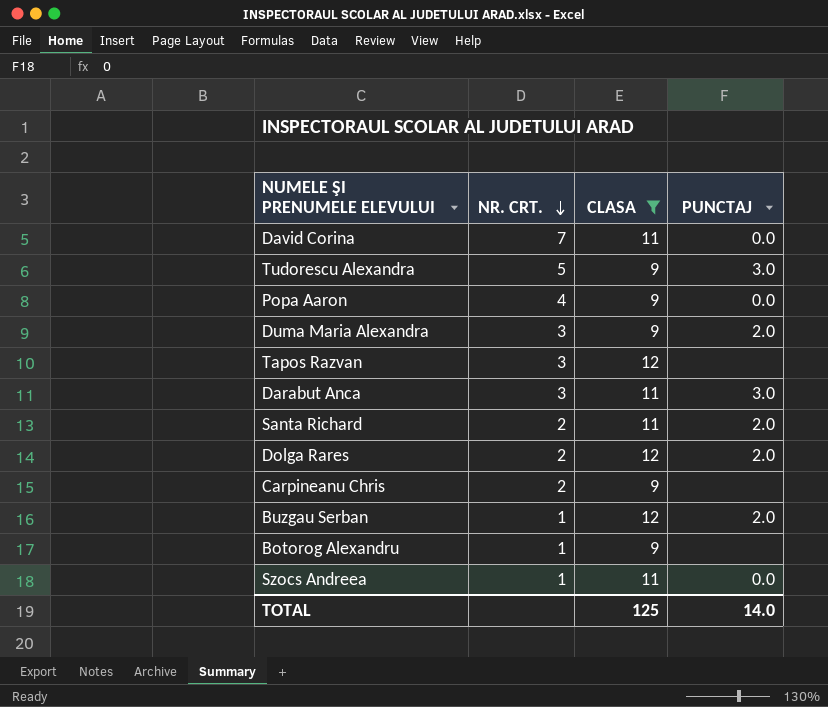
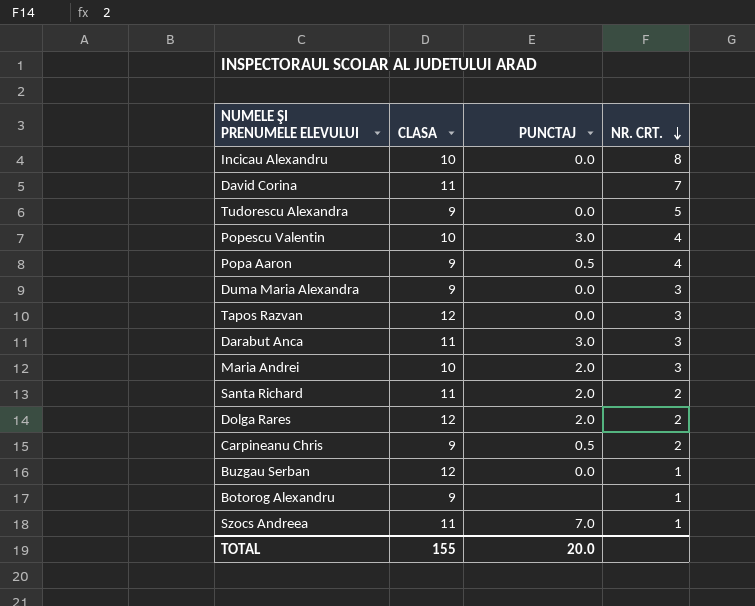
filter: CLASA != 10 -> none
column NR. CRT. | position: 2 -> 4
David Corina | PUNCTAJ: 0.0 -> none
Tudorescu Alexandra | PUNCTAJ: 3.0 -> 0.0
Popa Aaron | PUNCTAJ: 0.0 -> 0.5
Duma Maria Alexandra | PUNCTAJ: 2.0 -> 0.0
Tapos Razvan | PUNCTAJ: none -> 0.0
Carpineanu Chris | PUNCTAJ: none -> 0.5
Buzgau Serban | PUNCTAJ: 2.0 -> 0.0
Szocs Andreea | PUNCTAJ: 0.0 -> 7.0
TOTAL | CLASA: 125 -> 155
TOTAL | PUNCTAJ: 14.0 -> 20.0

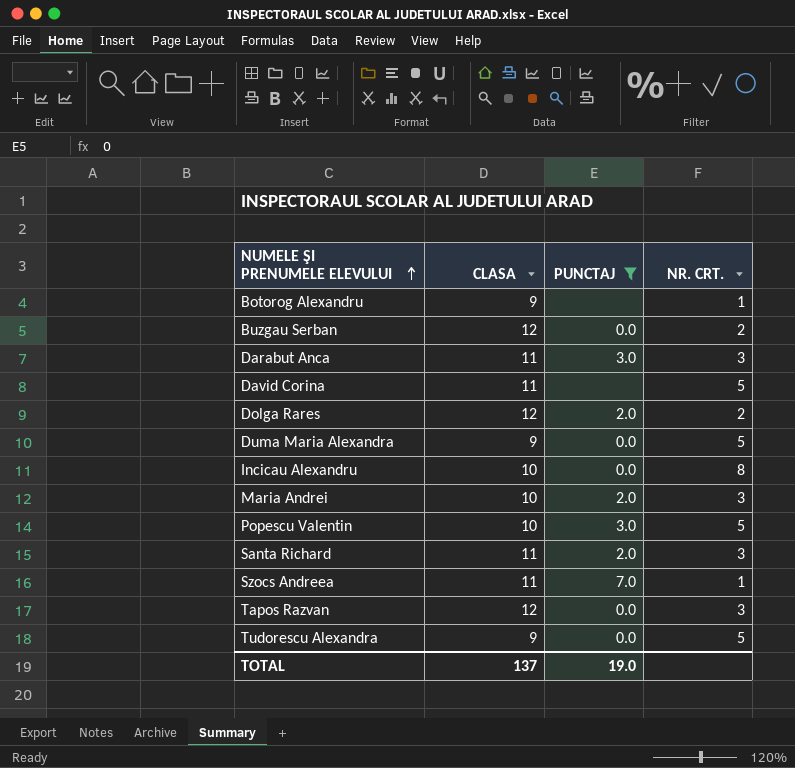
filter: none -> PUNCTAJ != 0.5
row order: NR. CRT. descending -> NUMELE ŞI PRENUMELE ELEVULUI ascending
Buzgau Serban | NR. CRT.: 1 -> 2
David Corina | NR. CRT.: 7 -> 5
Duma Maria Alexandra | NR. CRT.: 3 -> 5
Popescu Valentin | NR. CRT.: 4 -> 5
Santa Richard | NR. CRT.: 2 -> 3
TOTAL | CLASA: 155 -> 137
TOTAL | PUNCTAJ: 20.0 -> 19.0

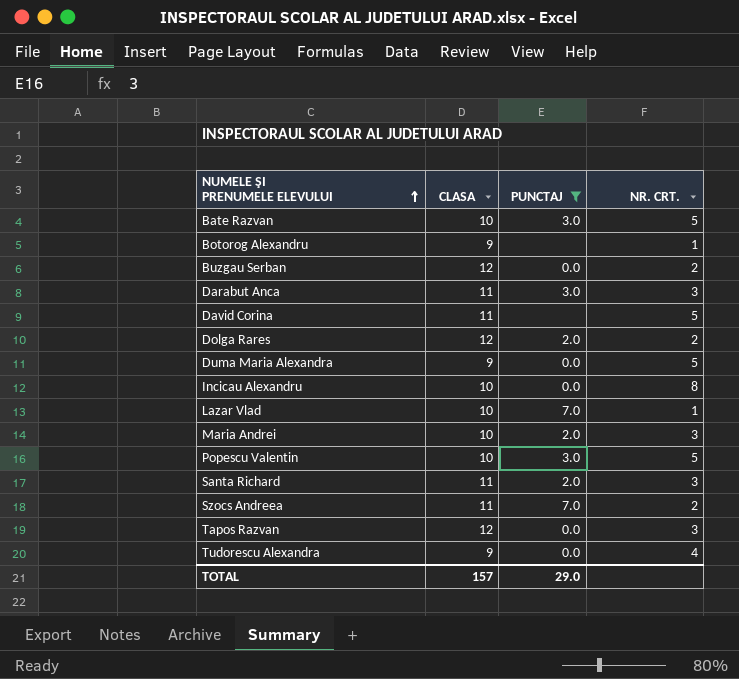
row Bate Razvan: none -> 10 | 3.0 | 5
row Lazar Vlad: none -> 10 | 7.0 | 1
Szocs Andreea | NR. CRT.: 1 -> 2
Tudorescu Alexandra | NR. CRT.: 5 -> 4
TOTAL | CLASA: 137 -> 157
TOTAL | PUNCTAJ: 19.0 -> 29.0

